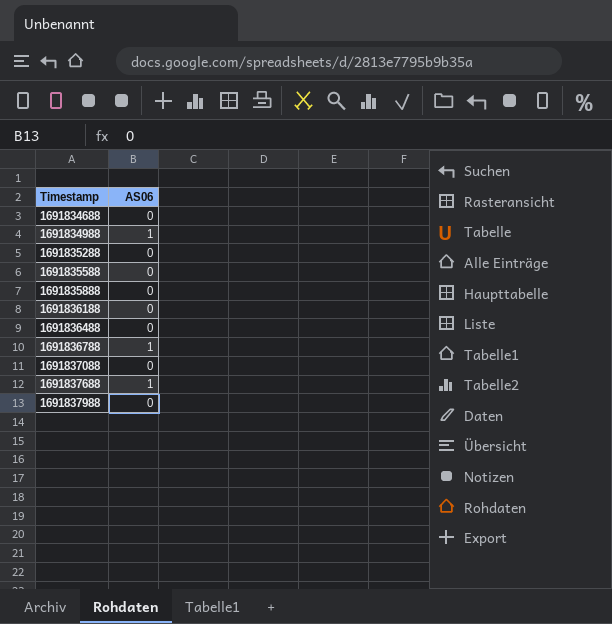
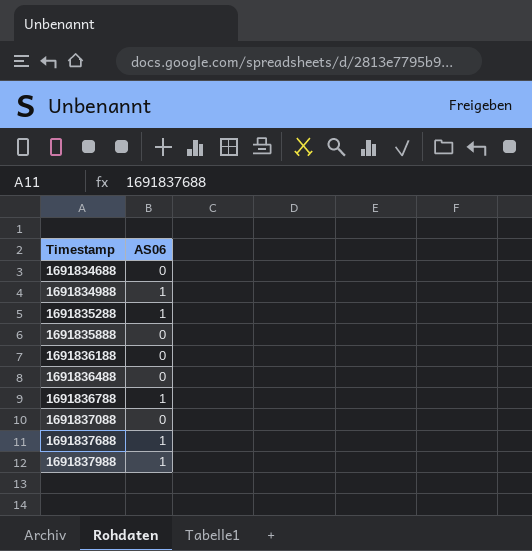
row 1691835588: 0 -> none
1691835288 | AS06: 0 -> 1
1691837988 | AS06: 0 -> 1

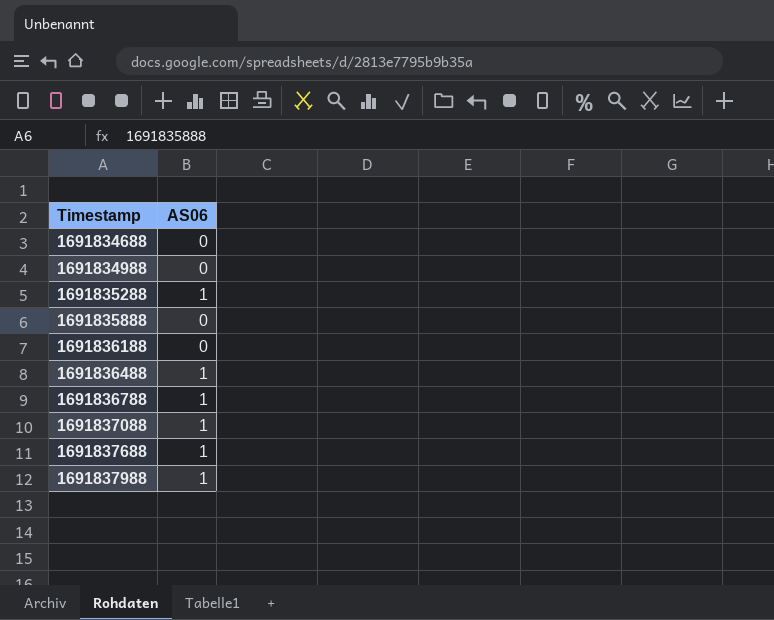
1691834988 | AS06: 1 -> 0
1691836488 | AS06: 0 -> 1
1691837088 | AS06: 0 -> 1

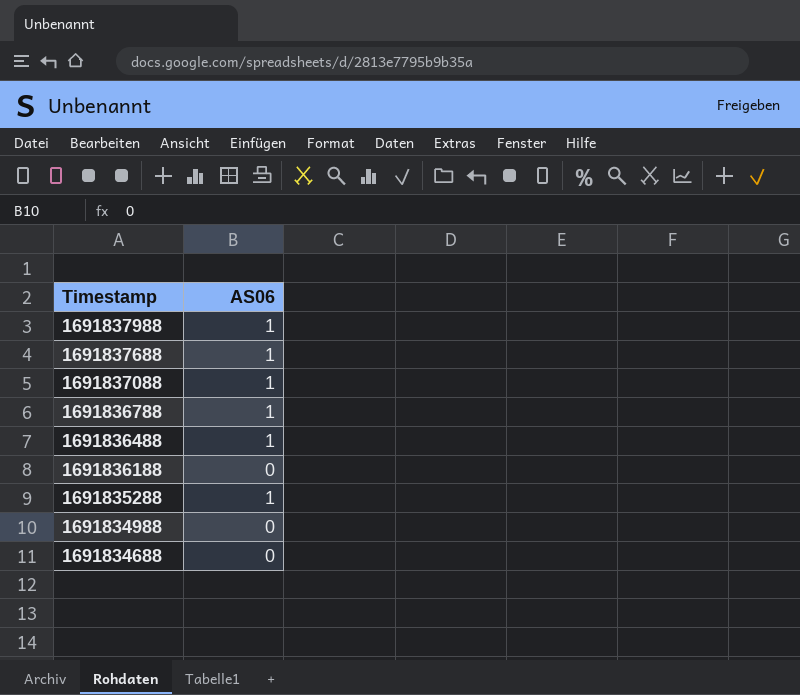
row order: Timestamp ascending -> Timestamp descending
row 1691835888: 0 -> none

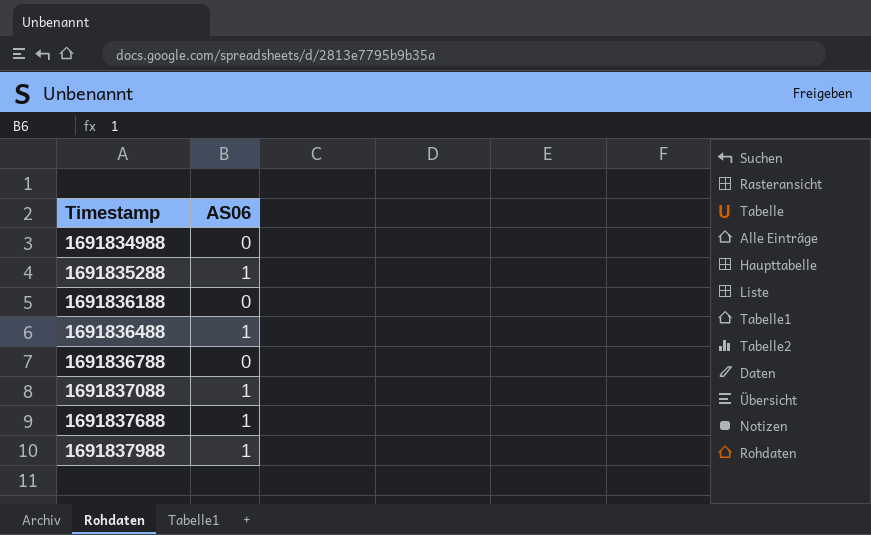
row order: Timestamp descending -> Timestamp ascending
row 1691834688: 0 -> none
1691836788 | AS06: 1 -> 0

